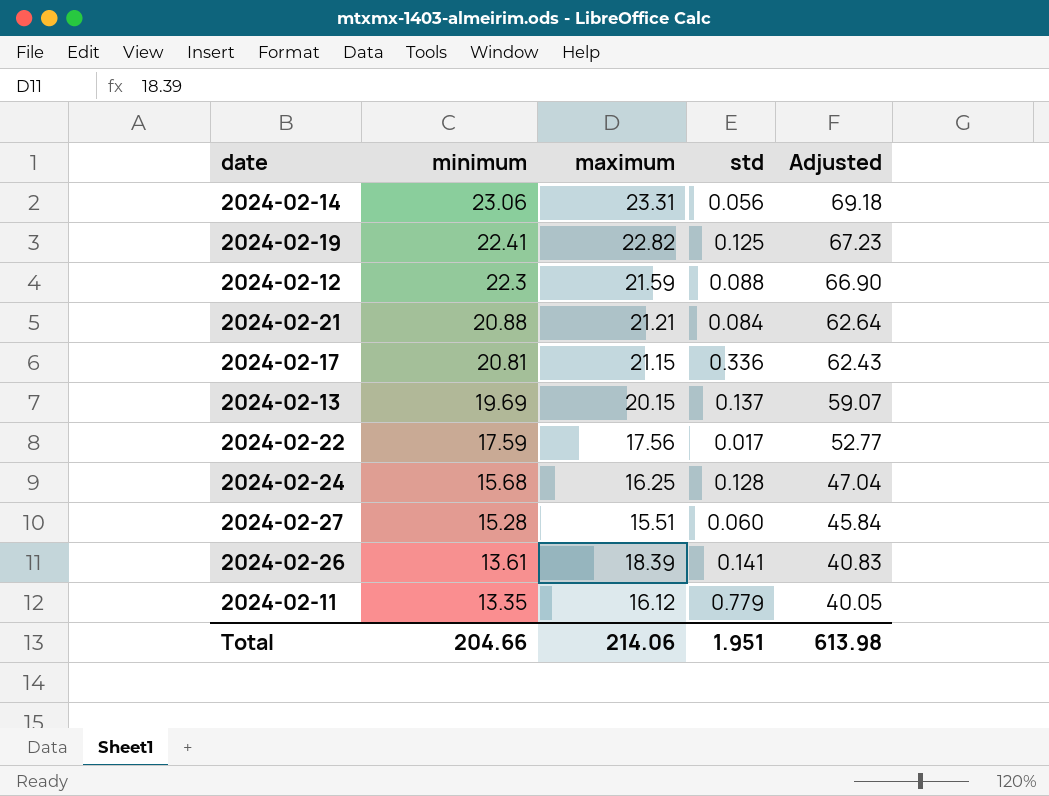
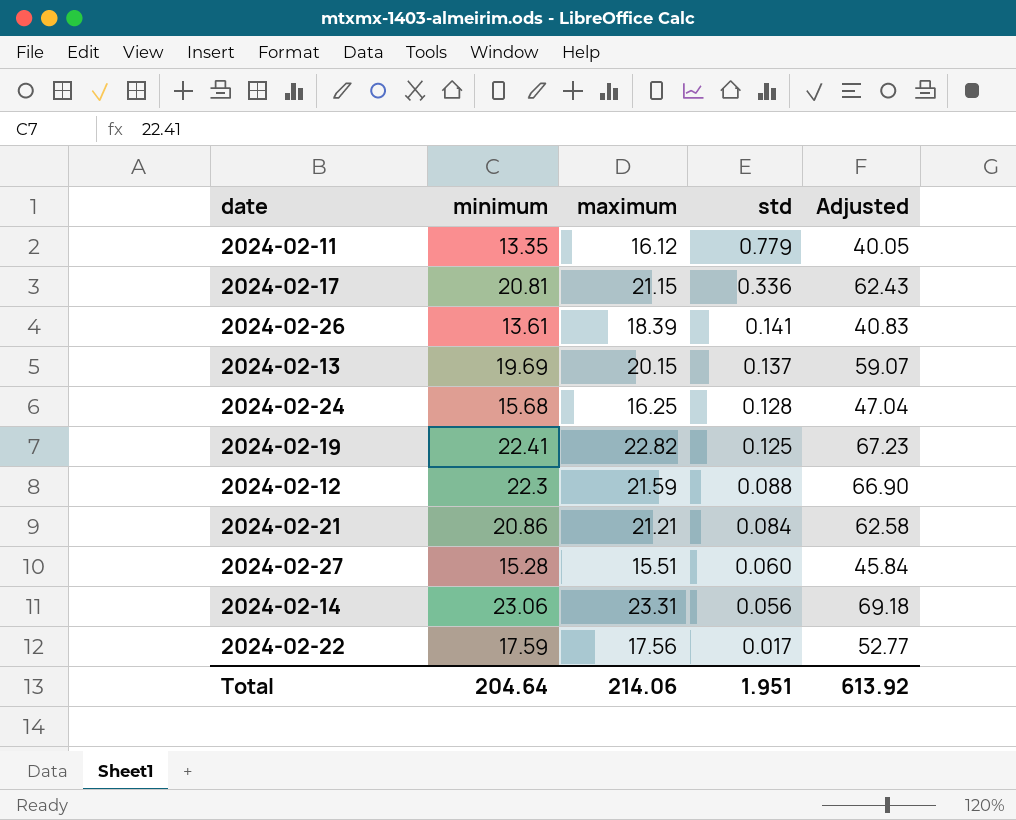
row order: minimum descending -> std descending
2024-02-21 | minimum: 20.88 -> 20.86
2024-02-21 | Adjusted: 62.64 -> 62.58
Total | minimum: 204.66 -> 204.64
Total | Adjusted: 613.98 -> 613.92

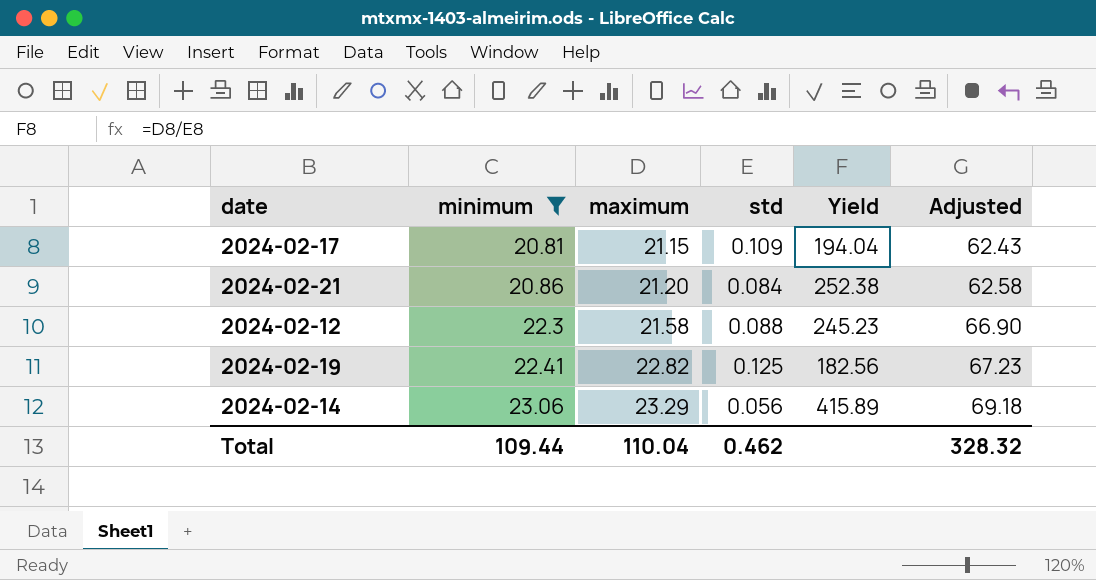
filter: none -> minimum >= 20.81
row order: std descending -> minimum ascending
column Yield | formula: none -> [maximum] / [std]
2024-02-17 | std: 0.336 -> 0.109
2024-02-21 | maximum: 21.21 -> 21.20
2024-02-12 | maximum: 21.59 -> 21.58
2024-02-14 | maximum: 23.31 -> 23.29
Total | minimum: 204.64 -> 109.44
Total | maximum: 214.06 -> 110.04
Total | std: 1.951 -> 0.462
Total | Adjusted: 613.92 -> 328.32

